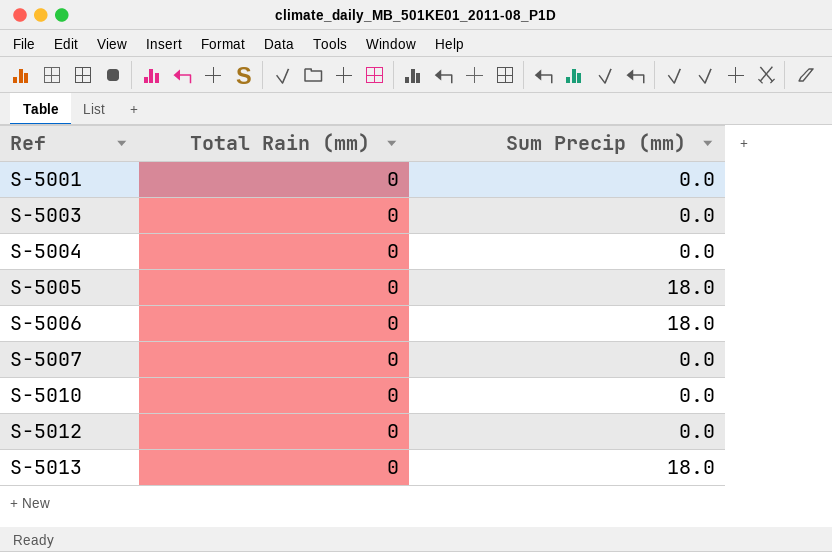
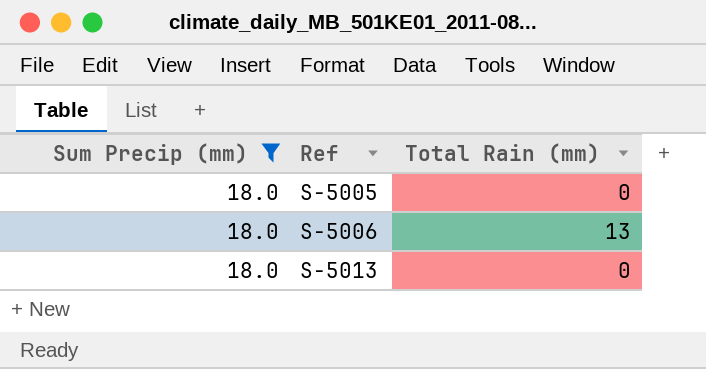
filter: none -> Sum Precip (mm) = 18.0
column Sum Precip (mm) | position: 3 -> 1
S-5006 | Total Rain (mm): 0 -> 13

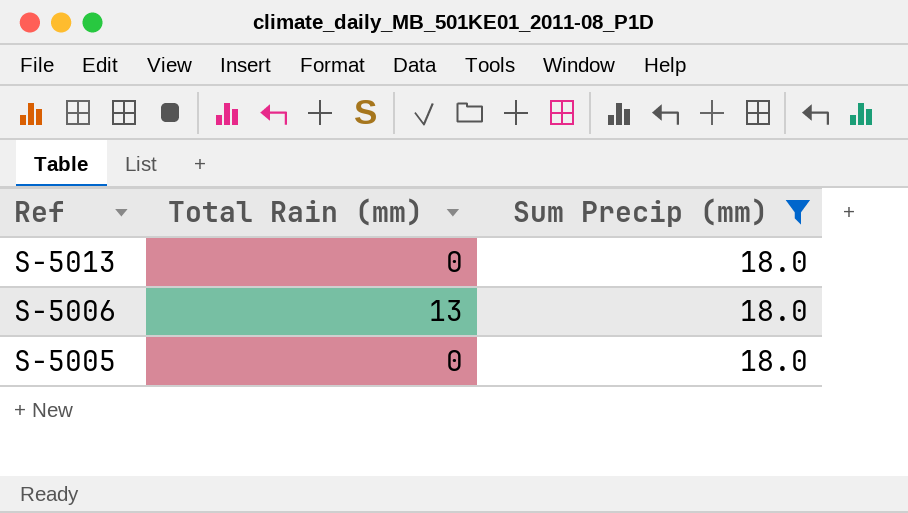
row order: Ref ascending -> Ref descending
column Sum Precip (mm) | position: 1 -> 3

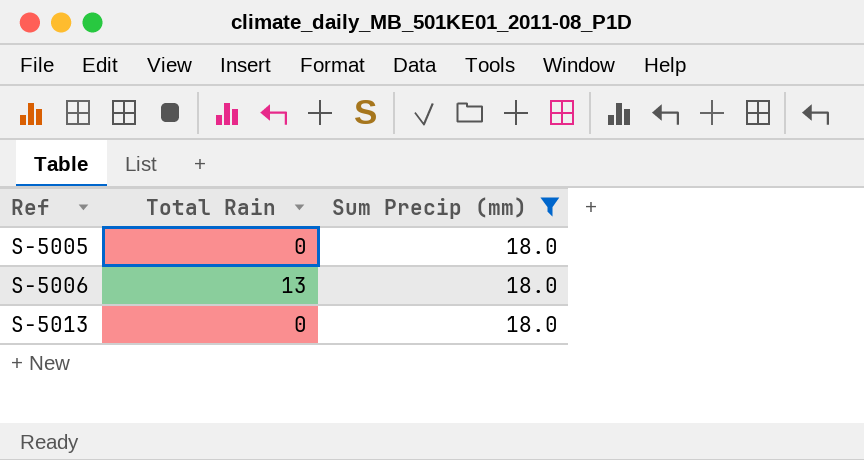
row order: Ref descending -> Ref ascending
column name: Total Rain (mm) -> Total Rain

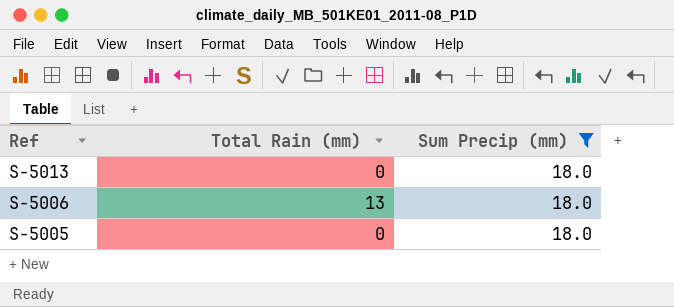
row order: Ref ascending -> Ref descending
column name: Total Rain -> Total Rain (mm)

